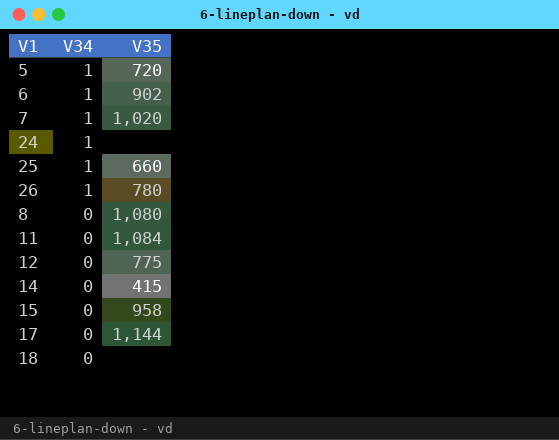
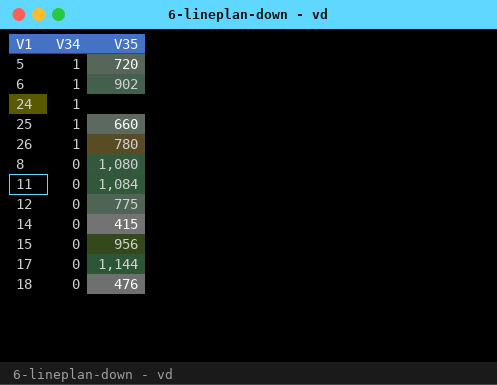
row 7: 1 | 1,020 -> none
15 | V35: 958 -> 956
18 | V35: none -> 476

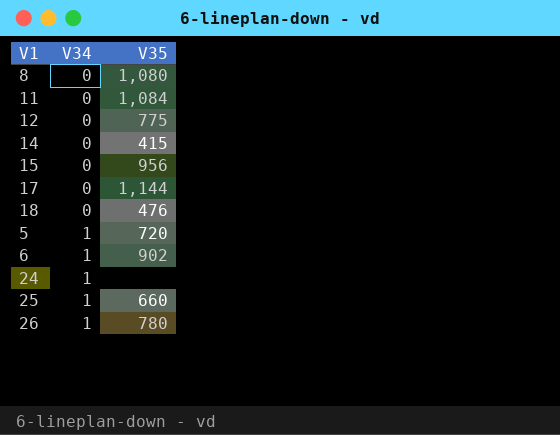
row order: V34 descending -> V34 ascending

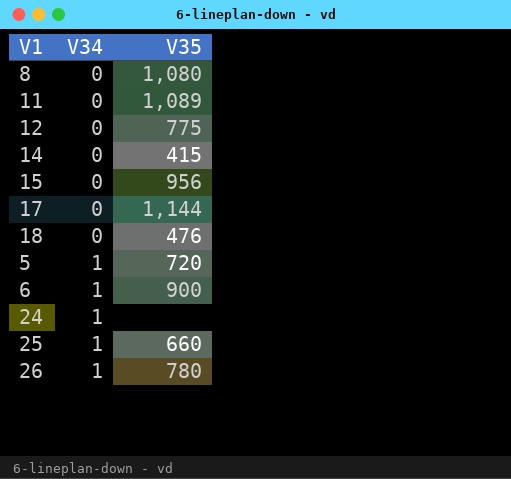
11 | V35: 1,084 -> 1,089
6 | V35: 902 -> 900

